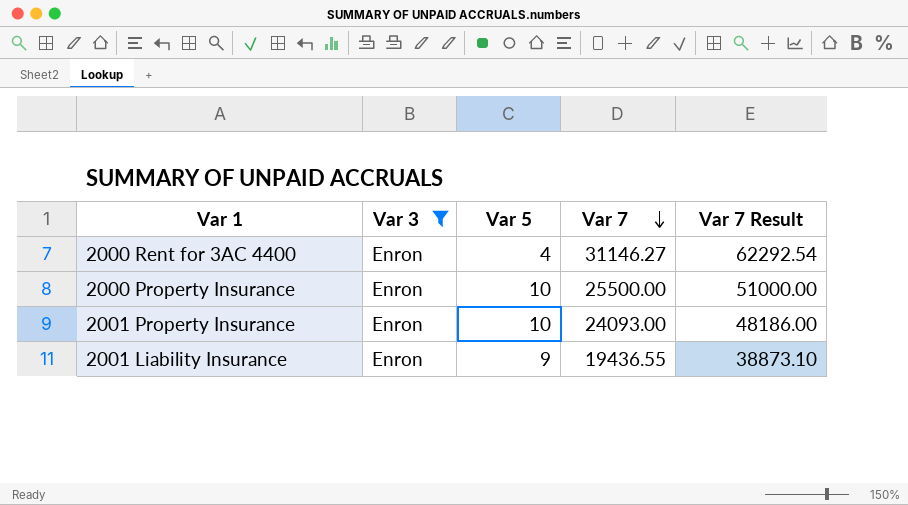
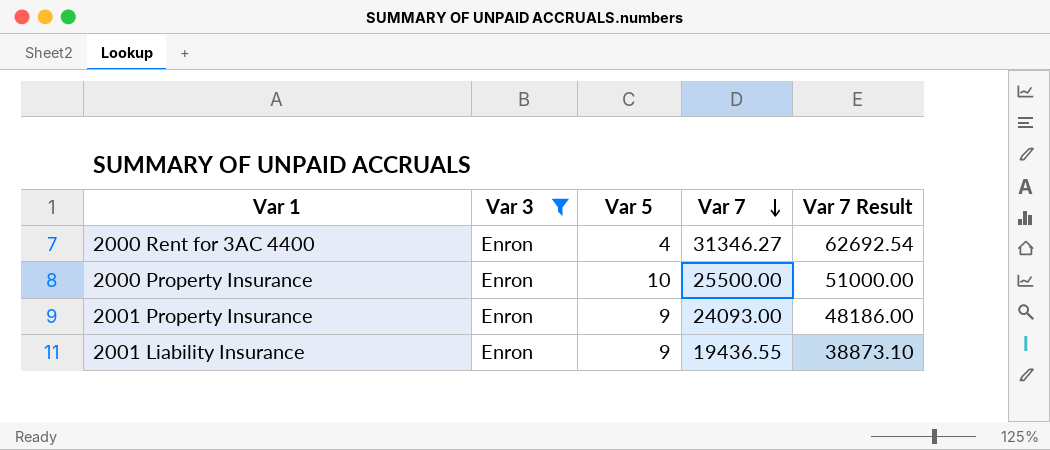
2000 Rent for 3AC 4400 | Var 7: 31146.27 -> 31346.27
2000 Rent for 3AC 4400 | Var 7 Result: 62292.54 -> 62692.54
2001 Property Insurance | Var 5: 10 -> 9

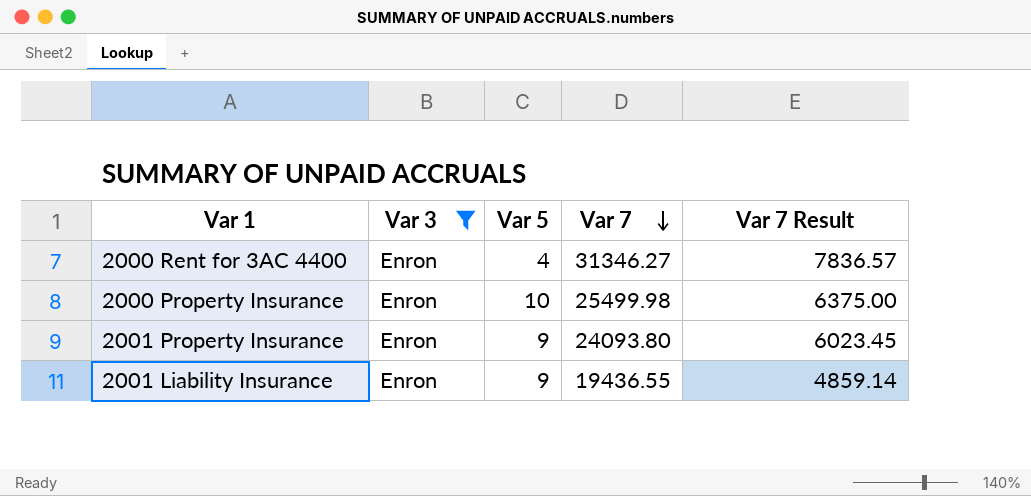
column Var 7 Result | formula: [Var 7] * 2 -> [Var 7] * 0.25
2000 Property Insurance | Var 7: 25500.00 -> 25499.98
2001 Property Insurance | Var 7: 24093.00 -> 24093.80

